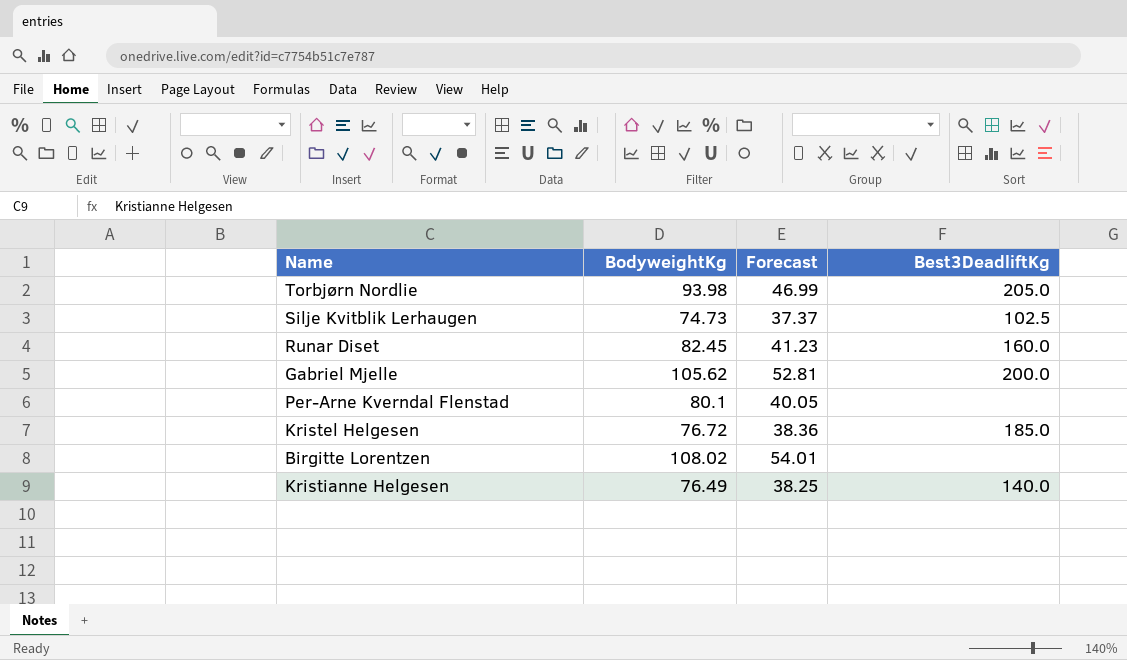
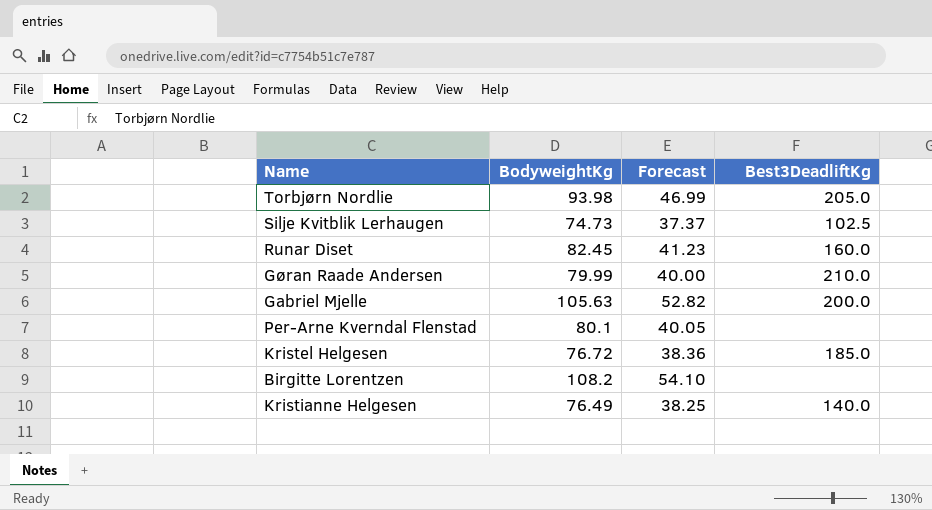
row Gøran Raade Andersen: none -> 79.99 | 40.00 | 210.0
Gabriel Mjelle | BodyweightKg: 105.62 -> 105.63
Gabriel Mjelle | Forecast: 52.81 -> 52.82
Birgitte Lorentzen | BodyweightKg: 108.02 -> 108.2
Birgitte Lorentzen | Forecast: 54.01 -> 54.10

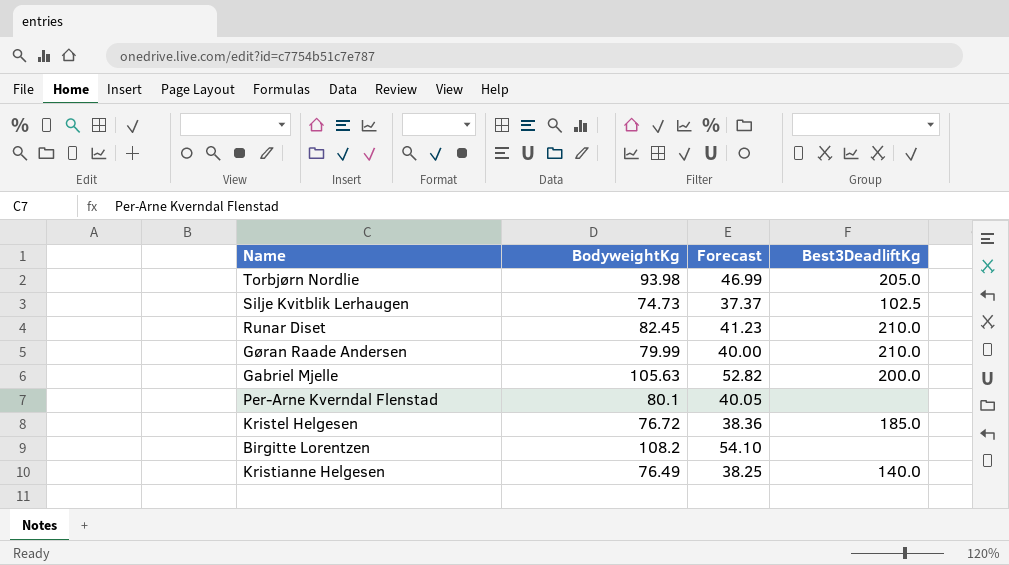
Runar Diset | Best3DeadliftKg: 160.0 -> 210.0

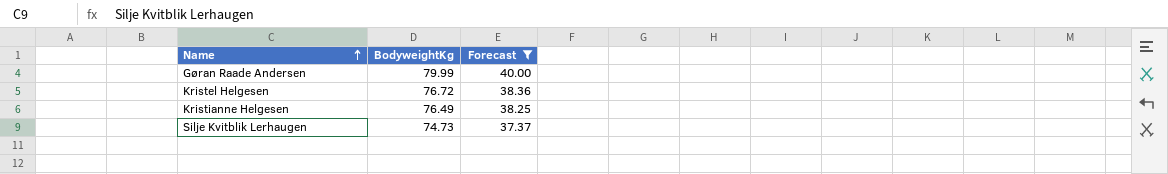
filter: none -> Forecast <= 40.00
row order: none -> Name ascending
column Best3DeadliftKg | position: 4 -> none

